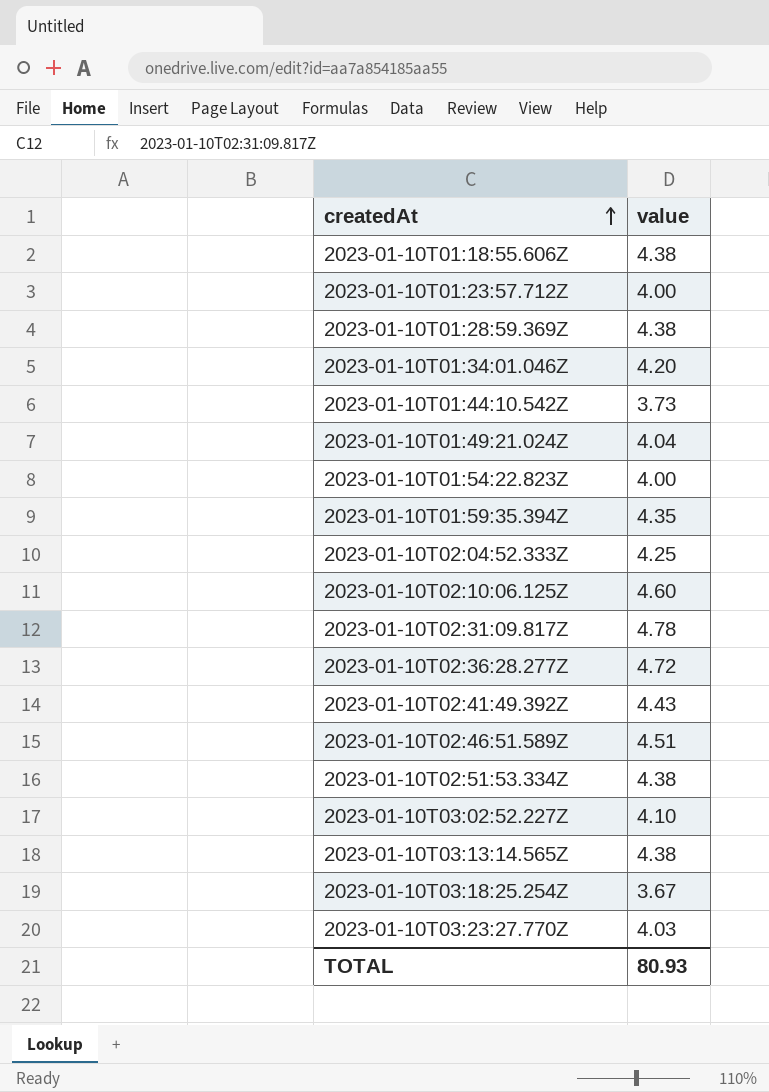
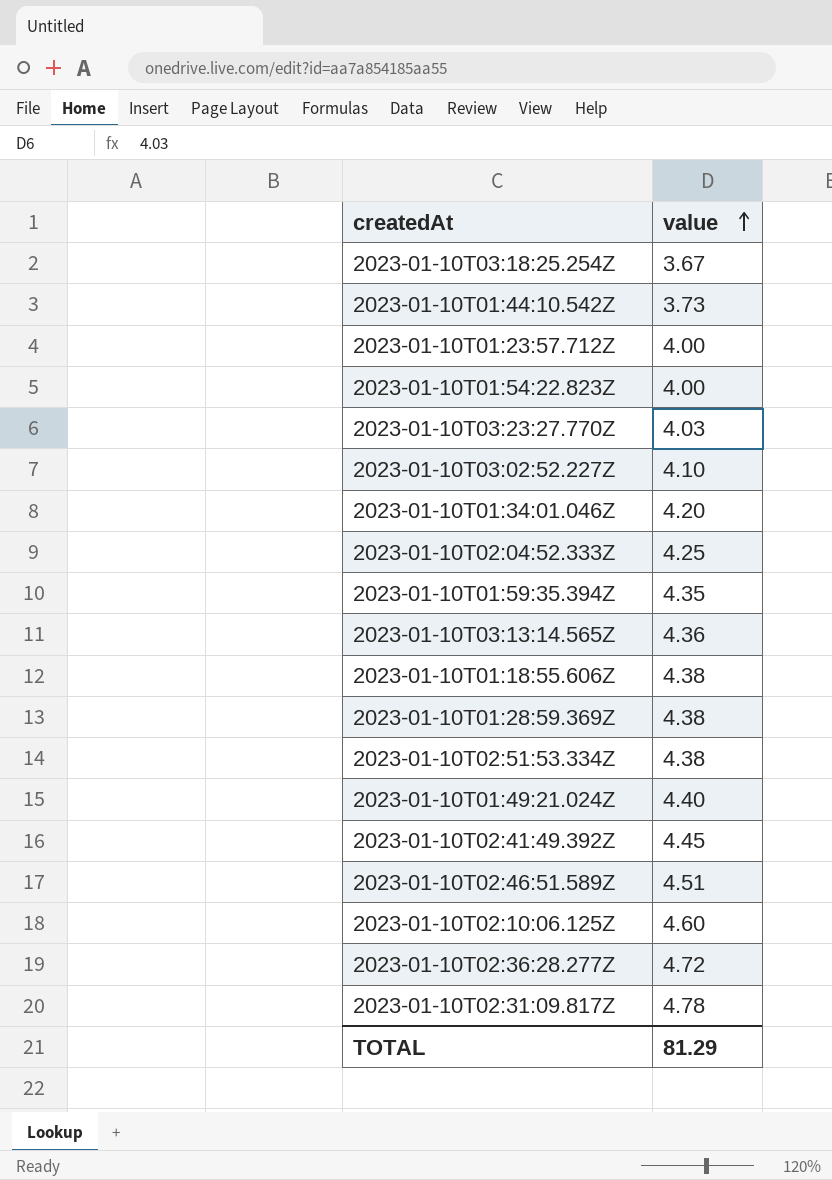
row order: createdAt ascending -> value ascending
2023-01-10T03:13:14.565Z | value: 4.38 -> 4.36
2023-01-10T01:49:21.024Z | value: 4.04 -> 4.40
2023-01-10T02:41:49.392Z | value: 4.43 -> 4.45
TOTAL | value: 80.93 -> 81.29

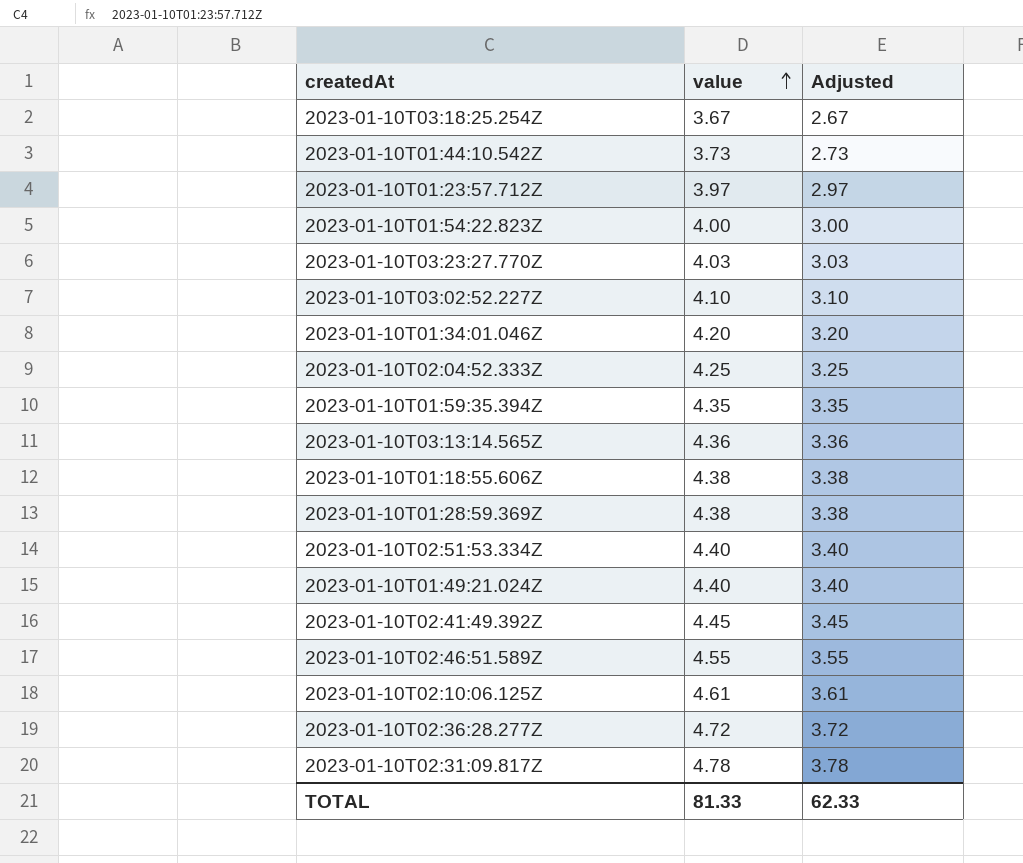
column Adjusted | formula: none -> [value] - 1
2023-01-10T01:23:57.712Z | value: 4.00 -> 3.97
2023-01-10T02:51:53.334Z | value: 4.38 -> 4.40
2023-01-10T02:46:51.589Z | value: 4.51 -> 4.55
2023-01-10T02:10:06.125Z | value: 4.60 -> 4.61
TOTAL | value: 81.29 -> 81.33

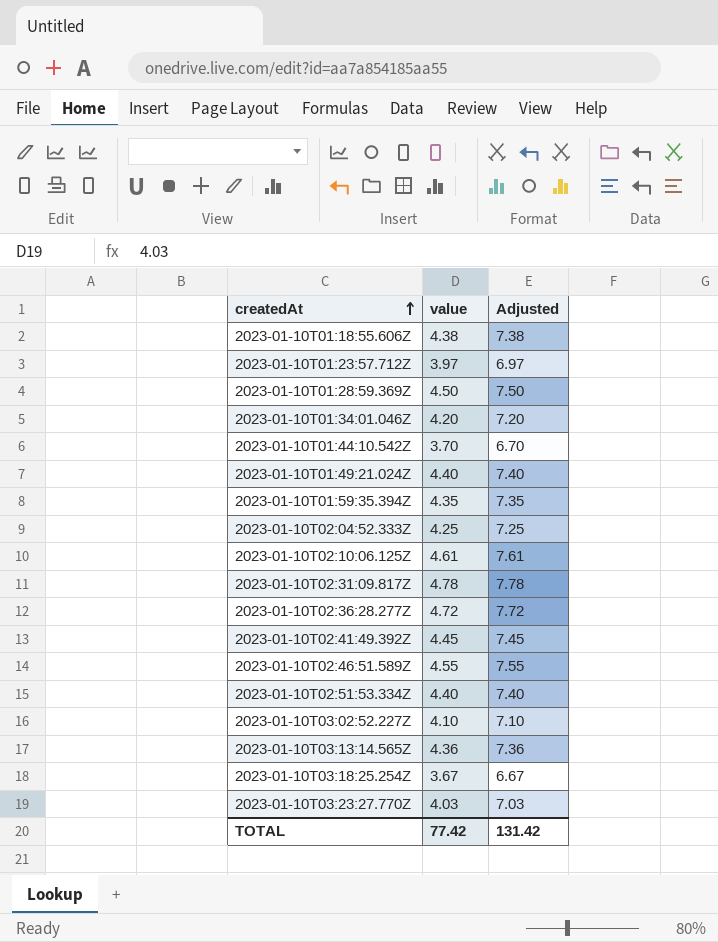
row order: value ascending -> createdAt ascending
column Adjusted | formula: [value] - 1 -> [value] + 3
row 2023-01-10T01:54:22.823Z: 4.00 | 3.00 -> none
2023-01-10T01:28:59.369Z | value: 4.38 -> 4.50
2023-01-10T01:44:10.542Z | value: 3.73 -> 3.70
TOTAL | value: 81.33 -> 77.42
TOTAL | Adjusted: 62.33 -> 131.42

